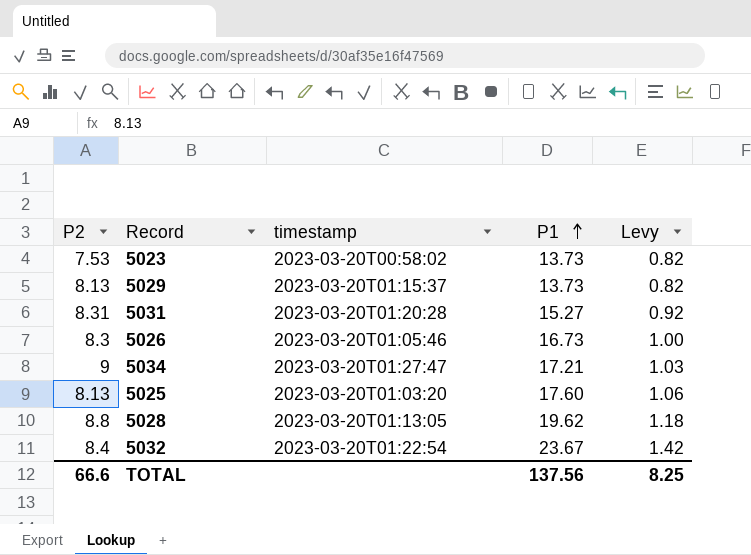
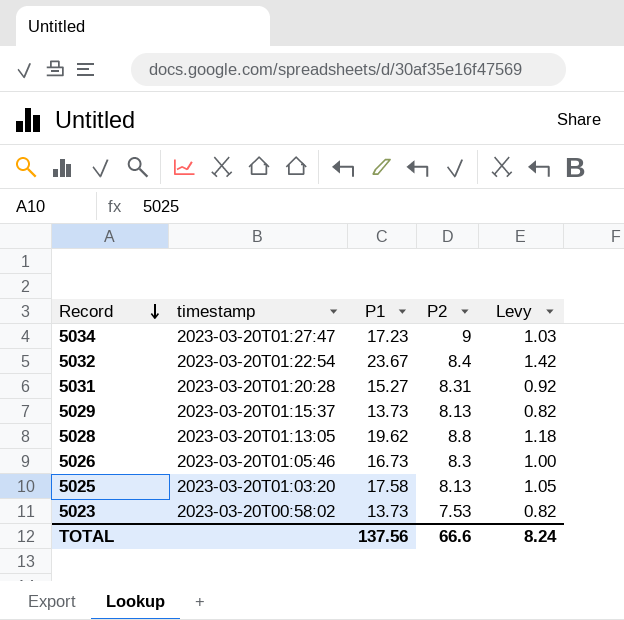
row order: P1 ascending -> Record descending
column P2 | position: 1 -> 4
5034 | P1: 17.21 -> 17.23
5025 | P1: 17.60 -> 17.58
5025 | Levy: 1.06 -> 1.05
TOTAL | Levy: 8.25 -> 8.24

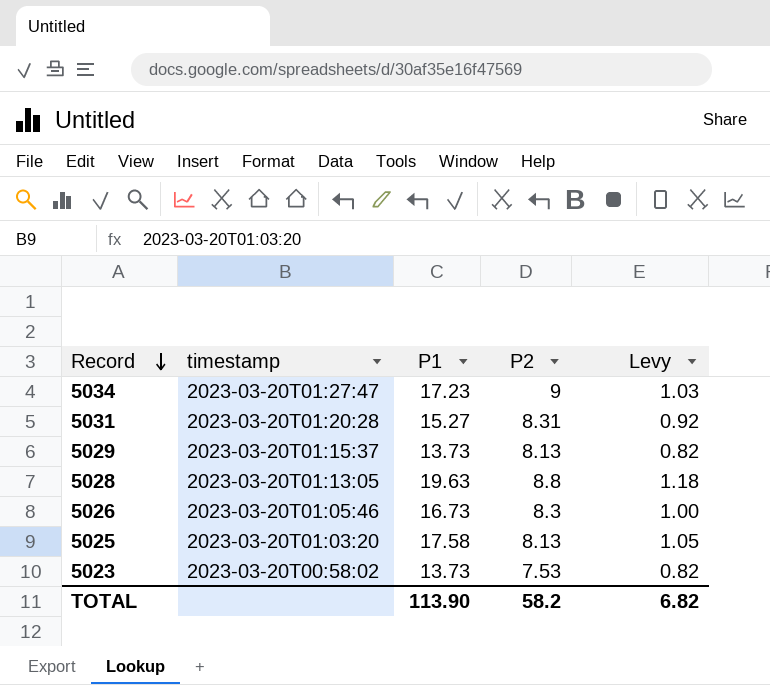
row 5032: 2023-03-20T01:22:54 | 23.67 | 8.4 | 1.42 -> none
5028 | P1: 19.62 -> 19.63
TOTAL | P1: 137.56 -> 113.90
TOTAL | P2: 66.6 -> 58.2
TOTAL | Levy: 8.24 -> 6.82

